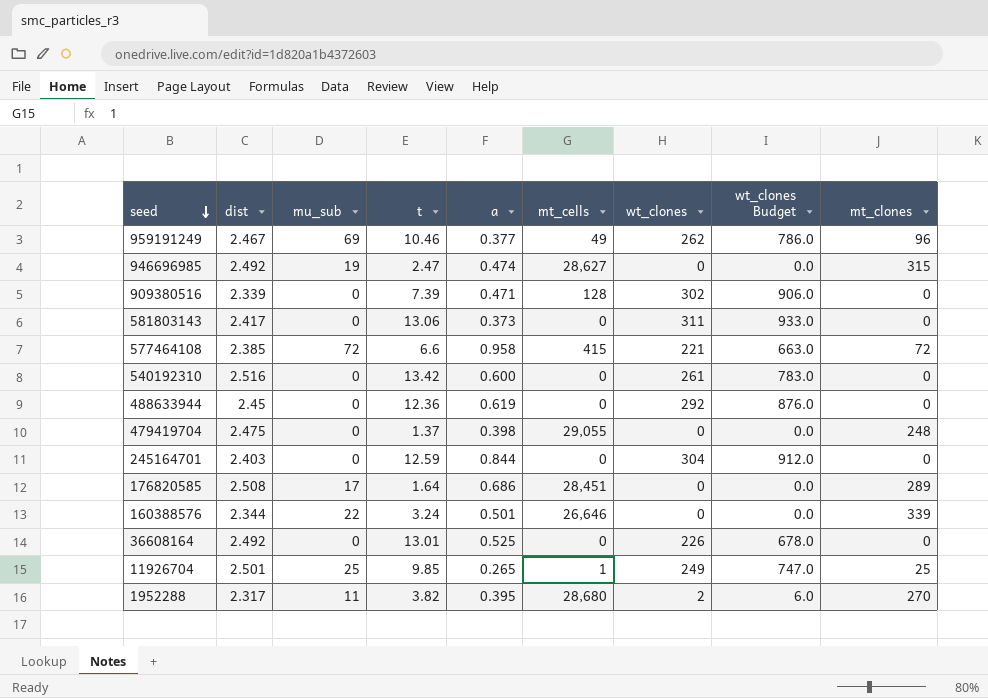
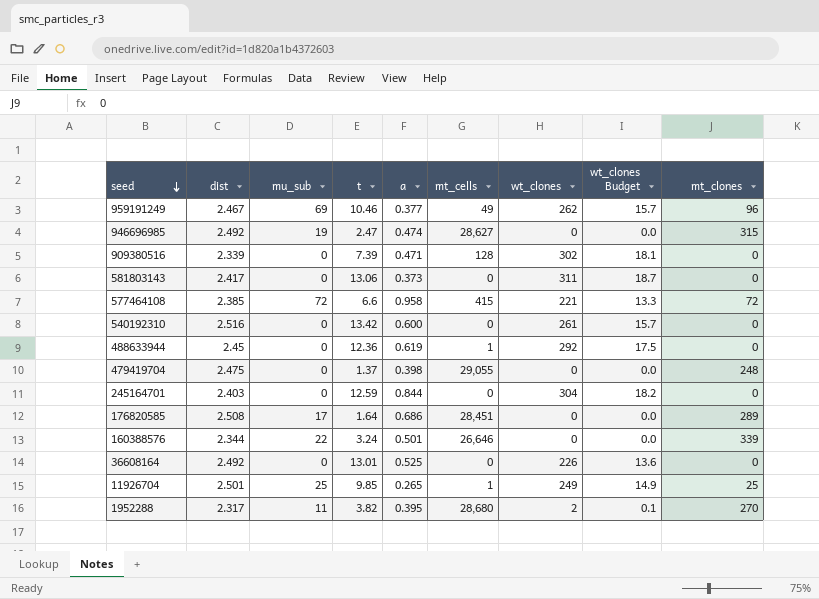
column wt_clones Budget | formula: [wt_clones] * 3 -> [wt_clones] * 0.06
488633944 | mt_cells: 0 -> 1

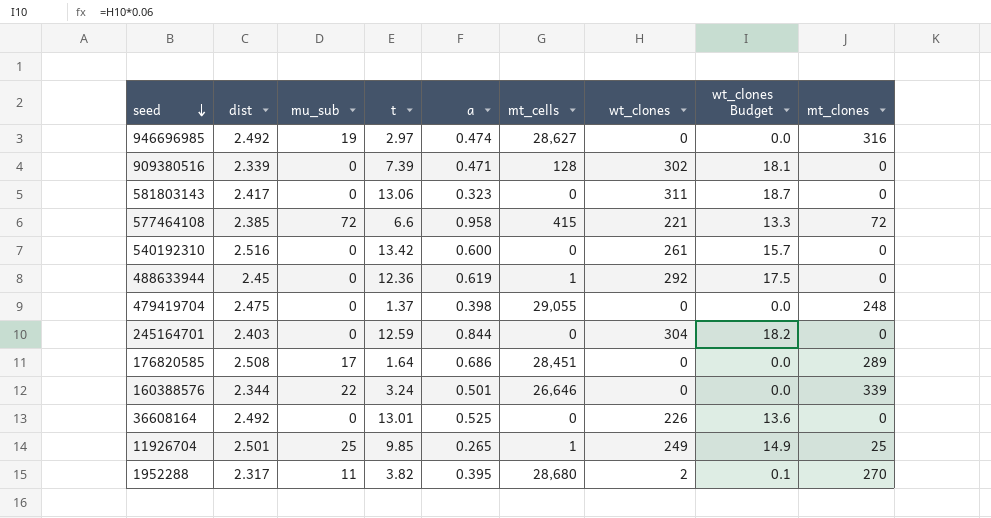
row 959191249: 2.467 | 69 | 10.46 | 0.377 | 49 | 262 | 15.7 | 96 -> none
946696985 | t: 2.47 -> 2.97
946696985 | mt_clones: 315 -> 316
581803143 | a: 0.373 -> 0.323

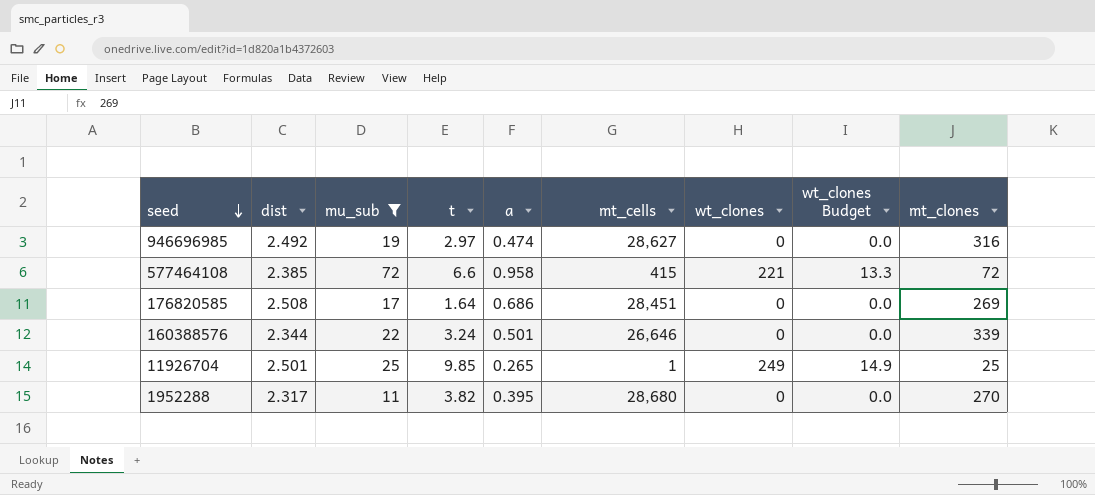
filter: none -> mu_sub != 0
176820585 | mt_clones: 289 -> 269
1952288 | wt_clones: 2 -> 0
1952288 | wt_clones Budget: 0.1 -> 0.0

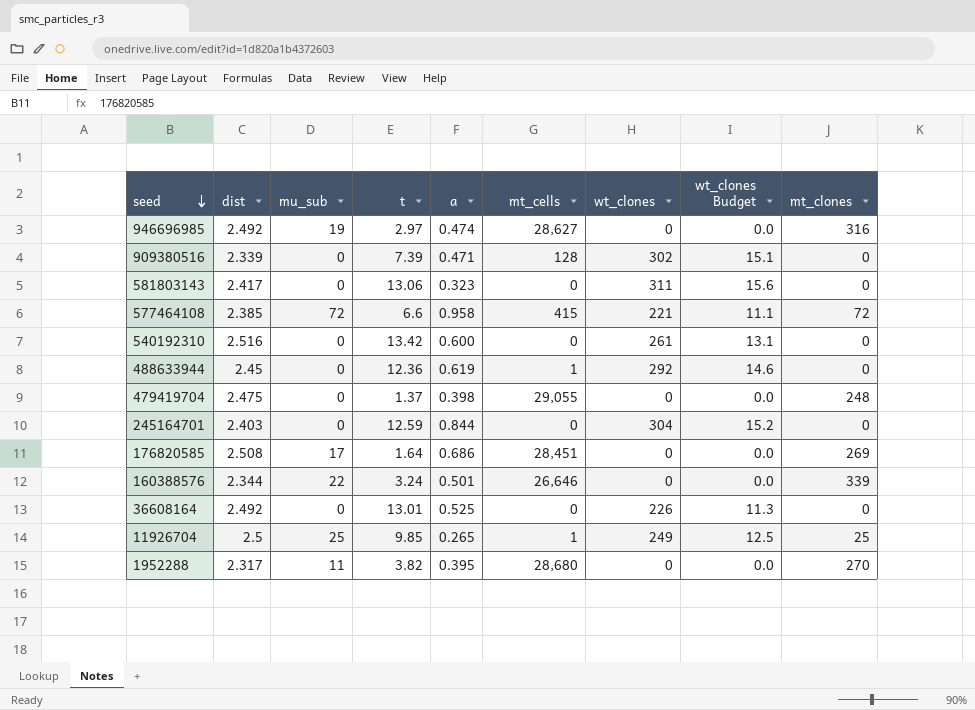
filter: mu_sub != 0 -> none
column wt_clones Budget | formula: [wt_clones] * 0.06 -> [wt_clones] * 0.05
11926704 | dist: 2.501 -> 2.5

